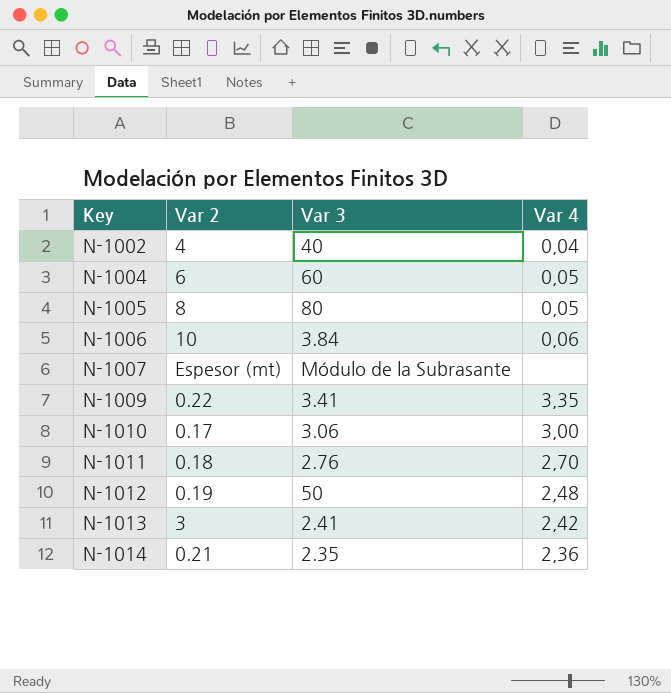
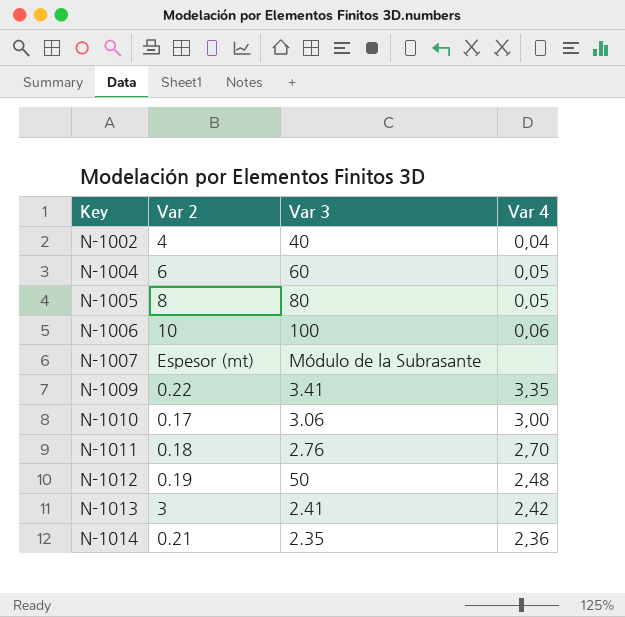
N-1006 | Var 3: 3.84 -> 100

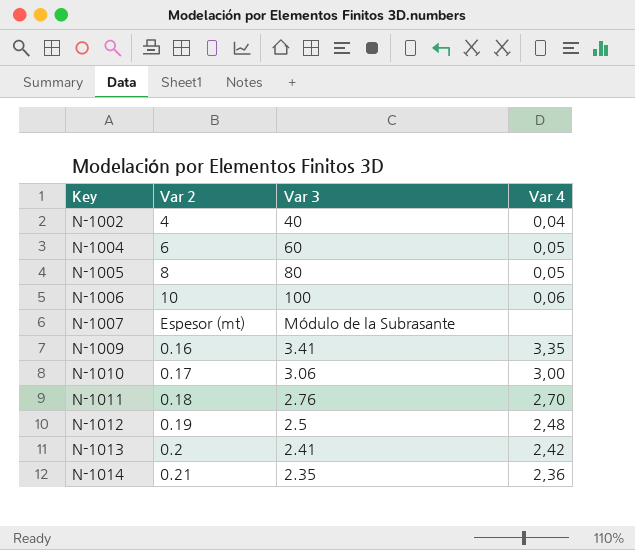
N-1009 | Var 2: 0.22 -> 0.16
N-1012 | Var 3: 50 -> 2.5
N-1013 | Var 2: 3 -> 0.2

